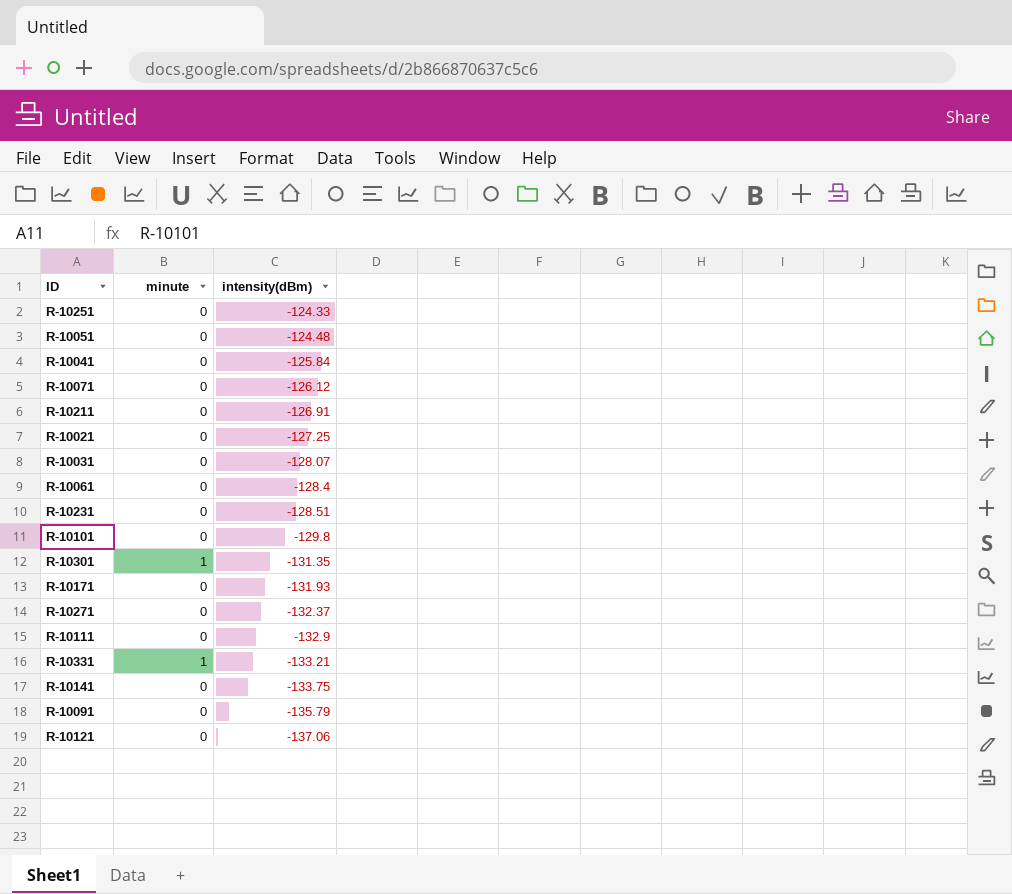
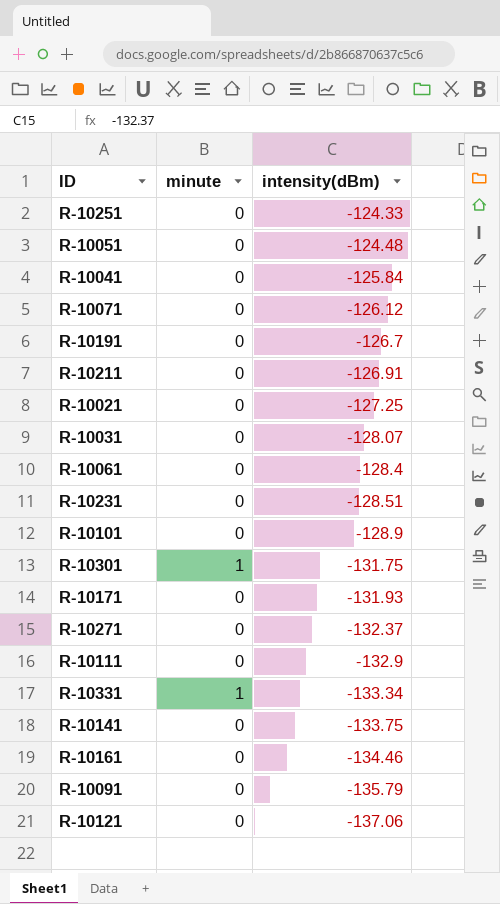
row R-10191: none -> 0 | -126.7
R-10101 | intensity(dBm): -129.8 -> -128.9
R-10301 | intensity(dBm): -131.35 -> -131.75
R-10331 | intensity(dBm): -133.21 -> -133.34
row R-10161: none -> 0 | -134.46

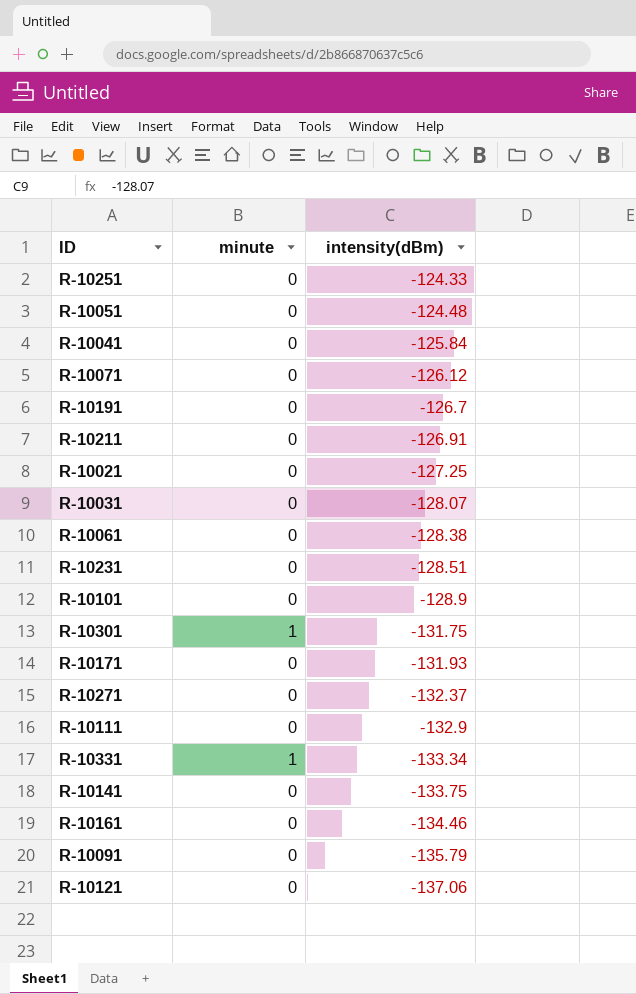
R-10061 | intensity(dBm): -128.4 -> -128.38

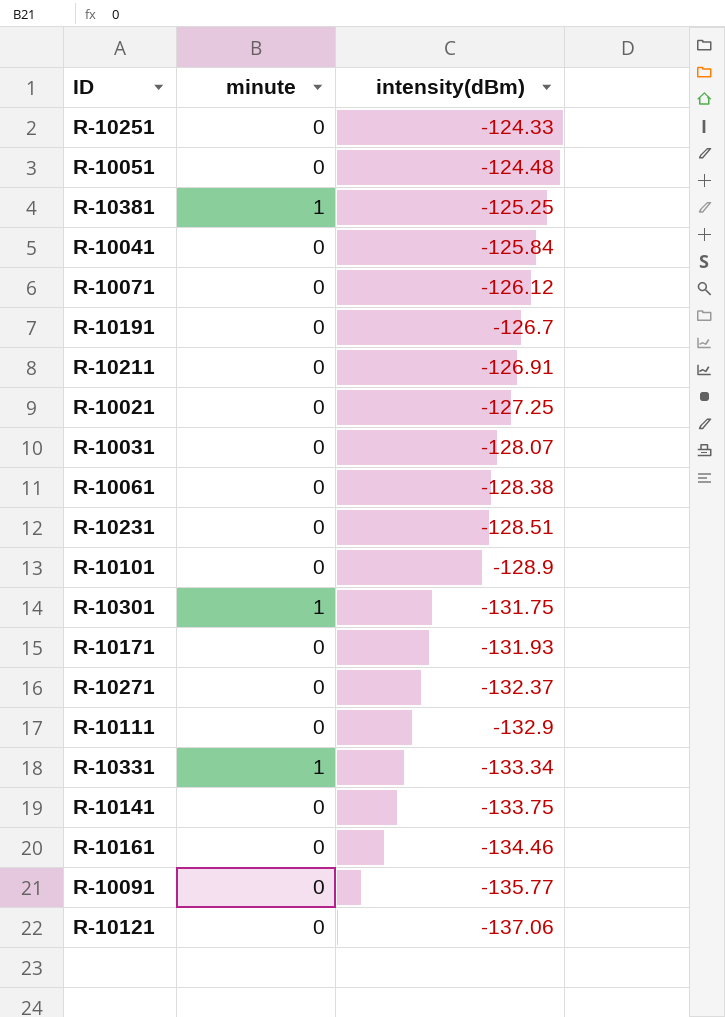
row R-10381: none -> 1 | -125.25
R-10091 | intensity(dBm): -135.79 -> -135.77

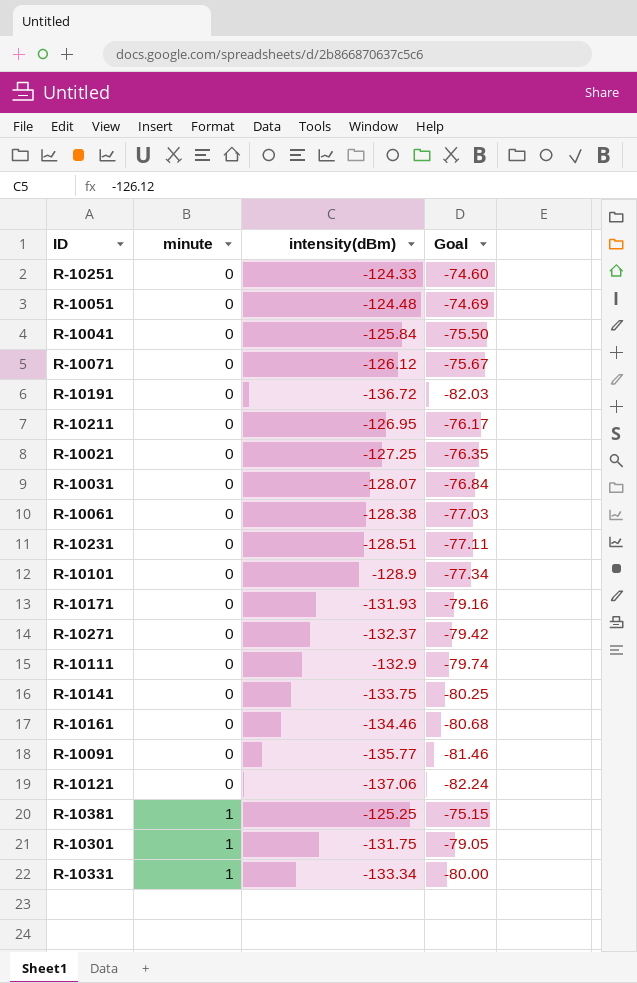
row order: intensity(dBm) descending -> minute ascending
column Goal | formula: none -> [intensity(dBm)] * 0.6
R-10191 | intensity(dBm): -126.7 -> -136.72
R-10211 | intensity(dBm): -126.91 -> -126.95

